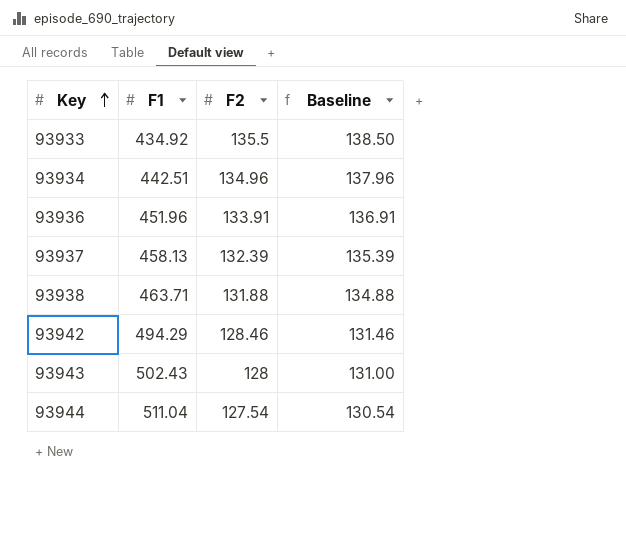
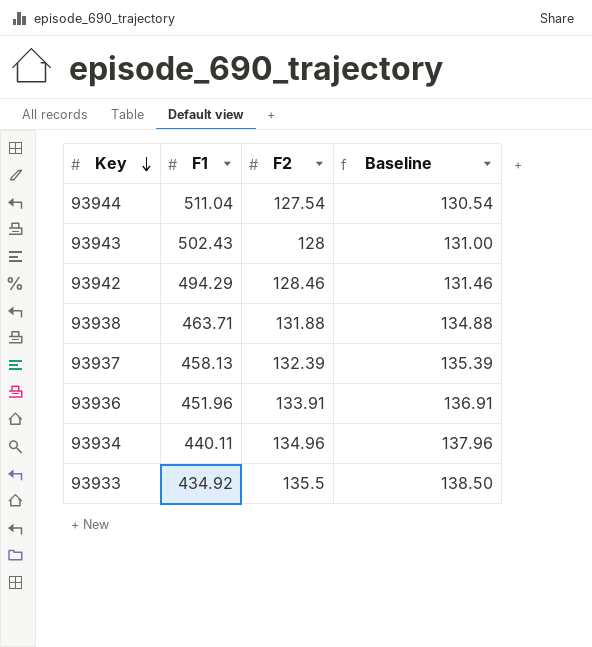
row order: Key ascending -> Key descending
93934 | F1: 442.51 -> 440.11

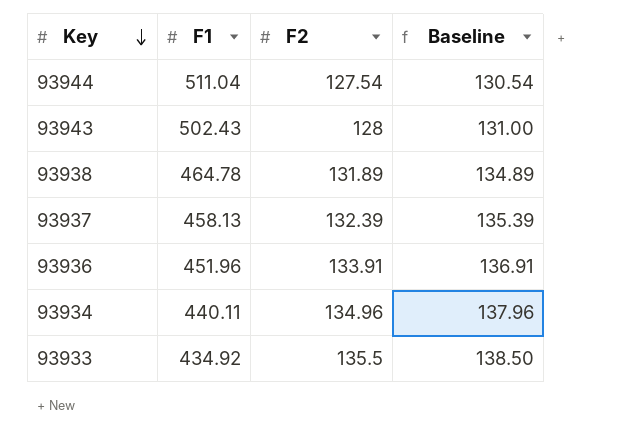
row 93942: 494.29 | 128.46 | 131.46 -> none
93938 | F1: 463.71 -> 464.78
93938 | F2: 131.88 -> 131.89
93938 | Baseline: 134.88 -> 134.89

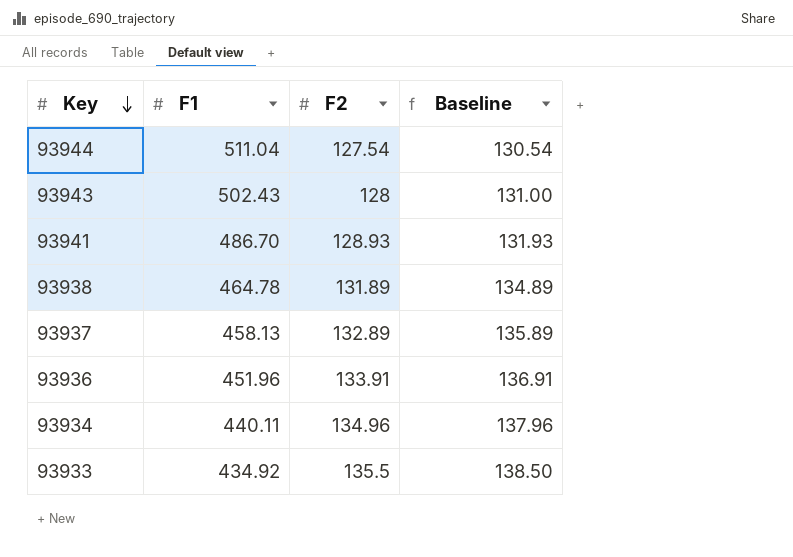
row 93941: none -> 486.70 | 128.93 | 131.93
93937 | F2: 132.39 -> 132.89
93937 | Baseline: 135.39 -> 135.89

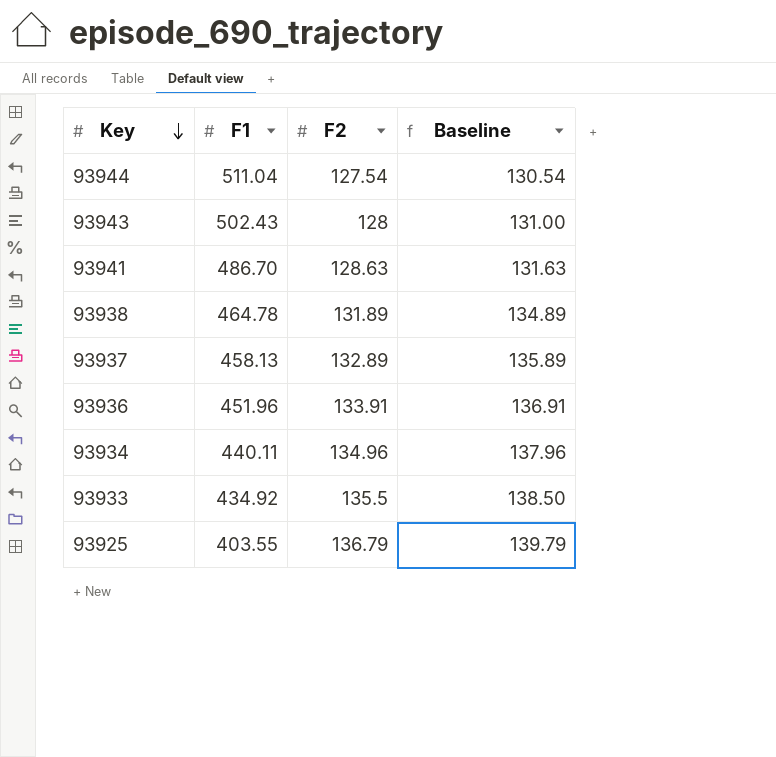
93941 | F2: 128.93 -> 128.63
93941 | Baseline: 131.93 -> 131.63
row 93925: none -> 403.55 | 136.79 | 139.79

